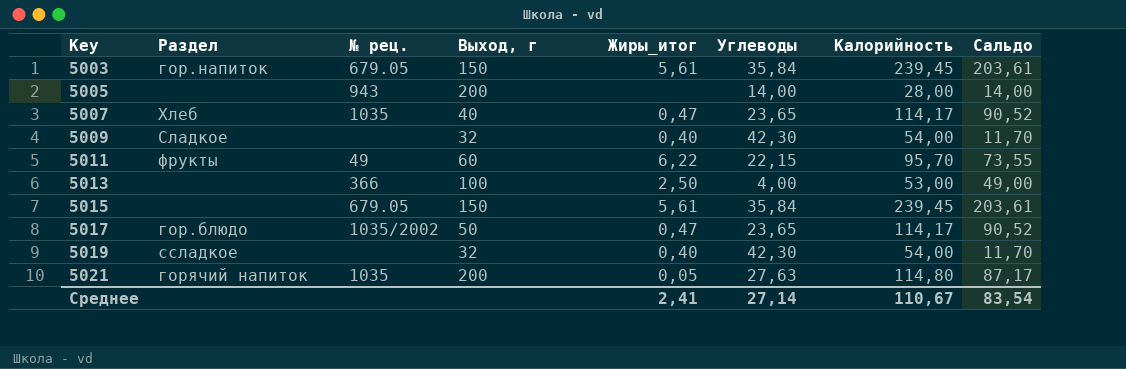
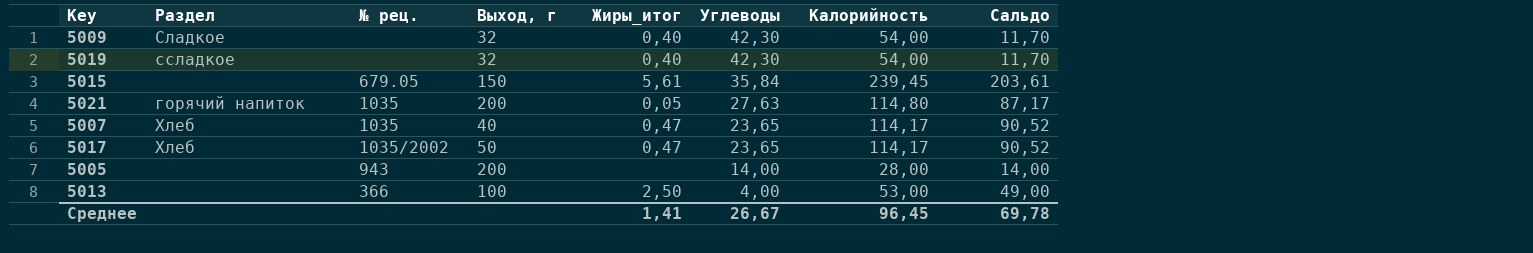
row order: Key ascending -> Углеводы descending
row 5003: гор.напиток | 679.05 | 150 | 5,61 | 35,84 | 239,45 | 203,61 -> none
row 5011: фрукты | 49 | 60 | 6,22 | 22,15 | 95,70 | 73,55 -> none
5017 | Раздел: гор.блюдо -> Хлеб
Среднее | Жиры_итог: 2,41 -> 1,41
Среднее | Углеводы: 27,14 -> 26,67
Среднее | Калорийность: 110,67 -> 96,45
Среднее | Сальдо: 83,54 -> 69,78

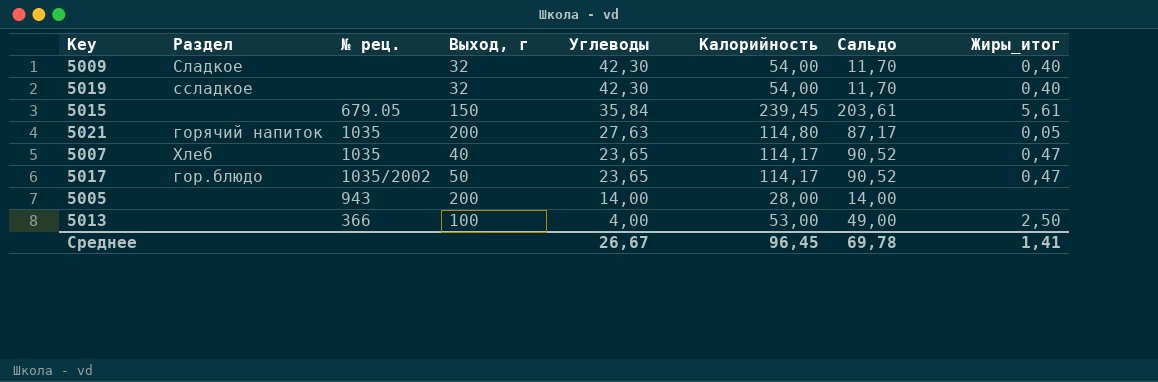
column Жиры_итог | position: 5 -> 8
5017 | Раздел: Хлеб -> гор.блюдо

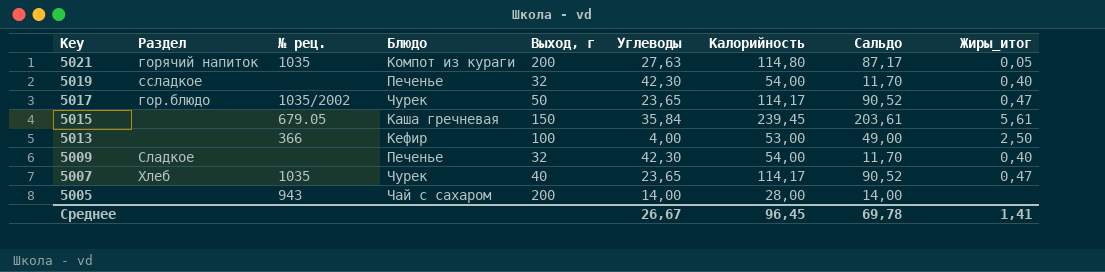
row order: Углеводы descending -> Key descending
column Блюдо | position: none -> 4

